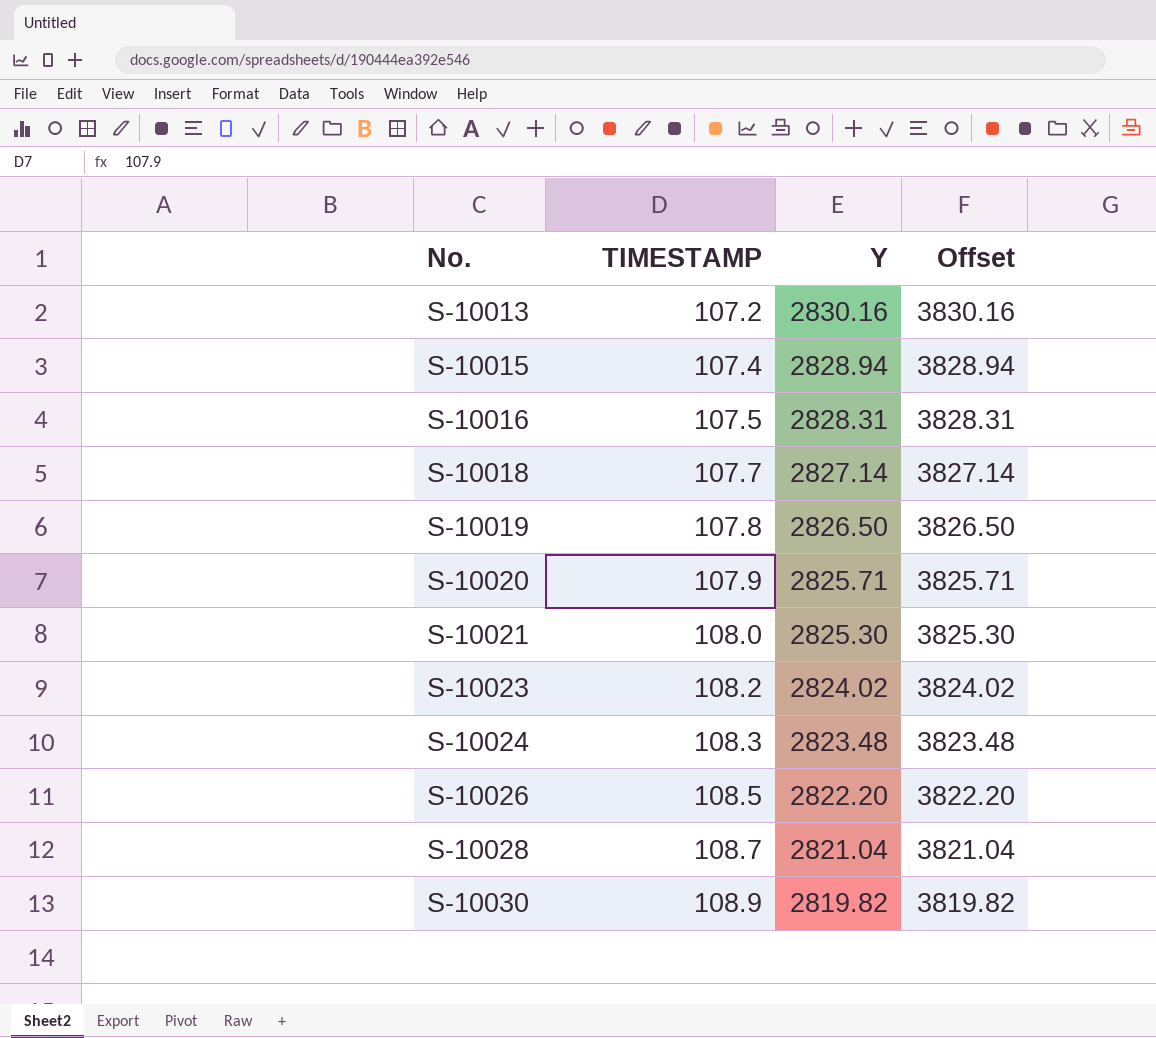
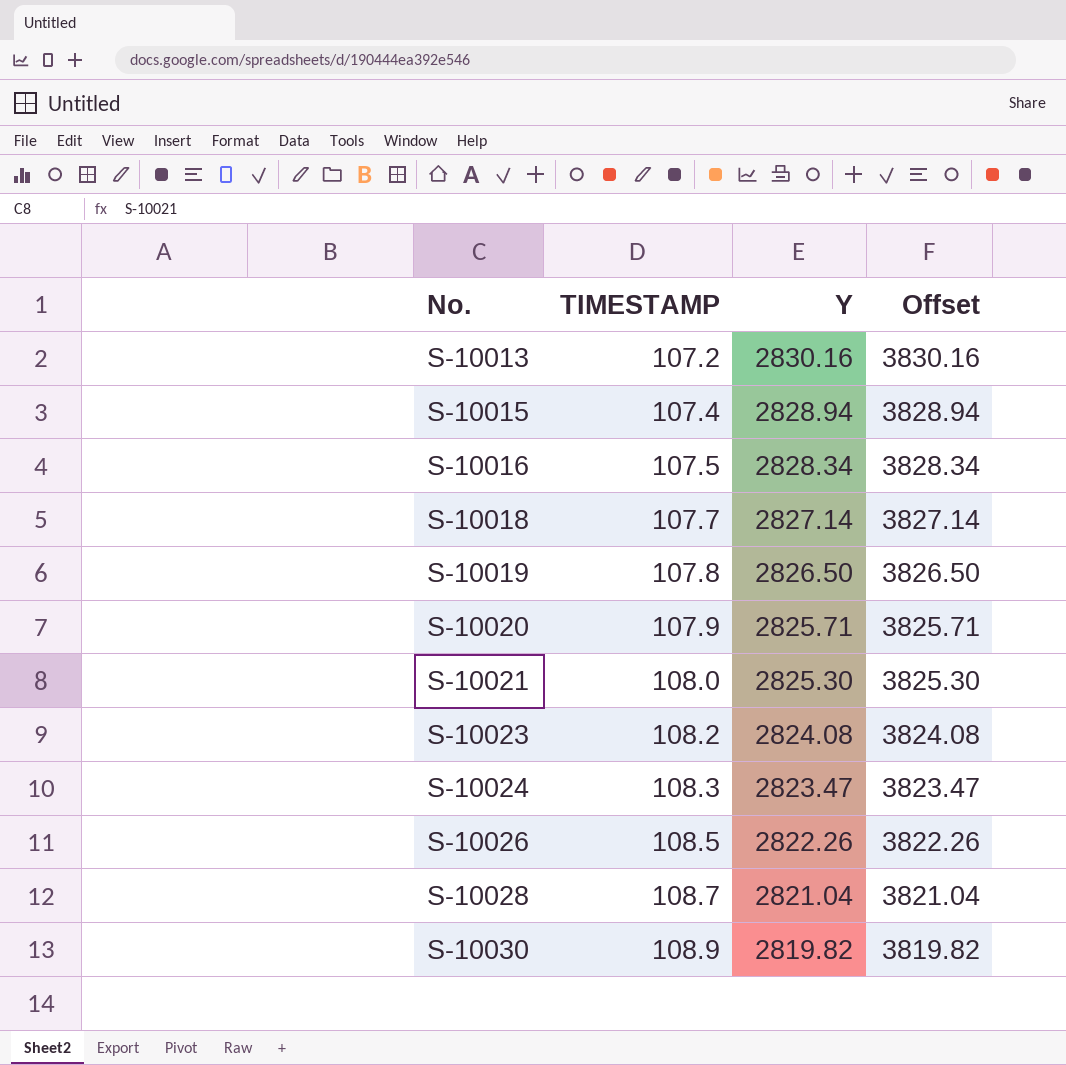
S-10016 | Y: 2828.31 -> 2828.34
S-10016 | Offset: 3828.31 -> 3828.34
S-10023 | Y: 2824.02 -> 2824.08
S-10023 | Offset: 3824.02 -> 3824.08
S-10024 | Y: 2823.48 -> 2823.47
S-10024 | Offset: 3823.48 -> 3823.47
S-10026 | Y: 2822.20 -> 2822.26
S-10026 | Offset: 3822.20 -> 3822.26

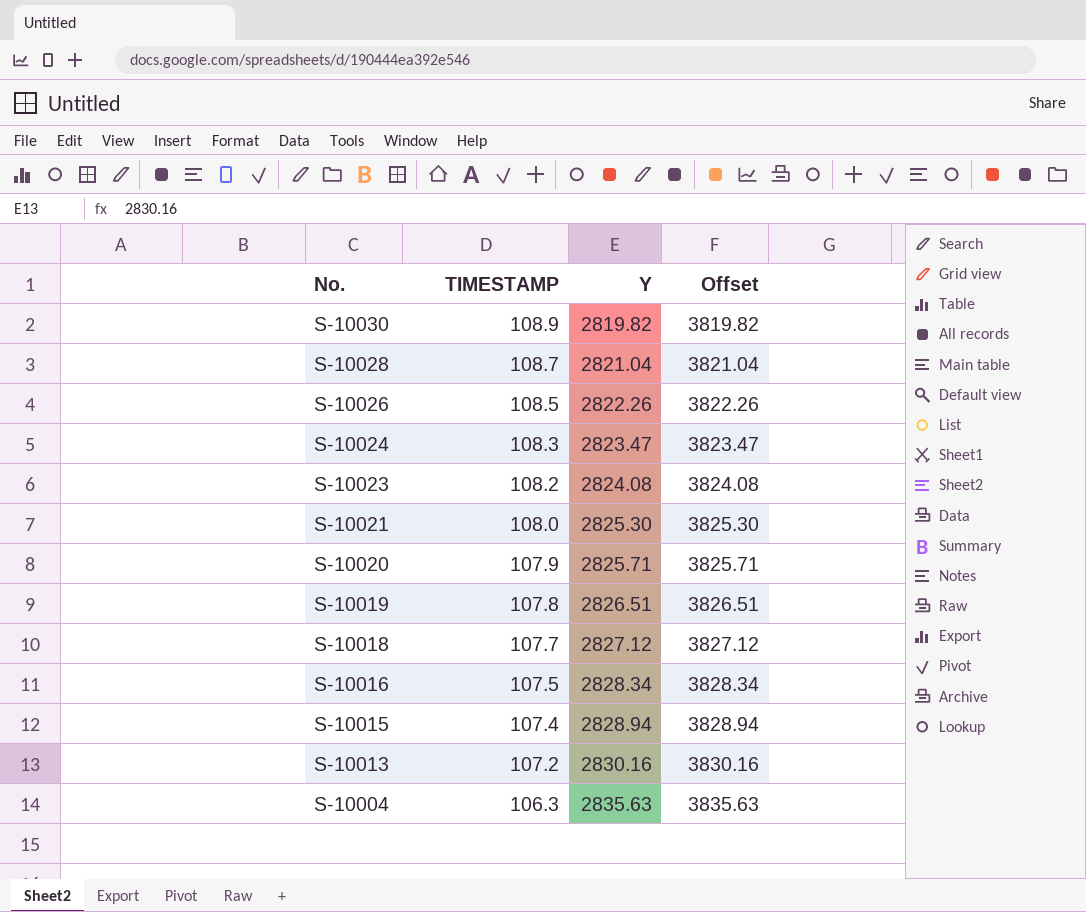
row order: No. ascending -> No. descending
S-10019 | Y: 2826.50 -> 2826.51
S-10019 | Offset: 3826.50 -> 3826.51
S-10018 | Y: 2827.14 -> 2827.12
S-10018 | Offset: 3827.14 -> 3827.12
row S-10004: none -> 106.3 | 2835.63 | 3835.63

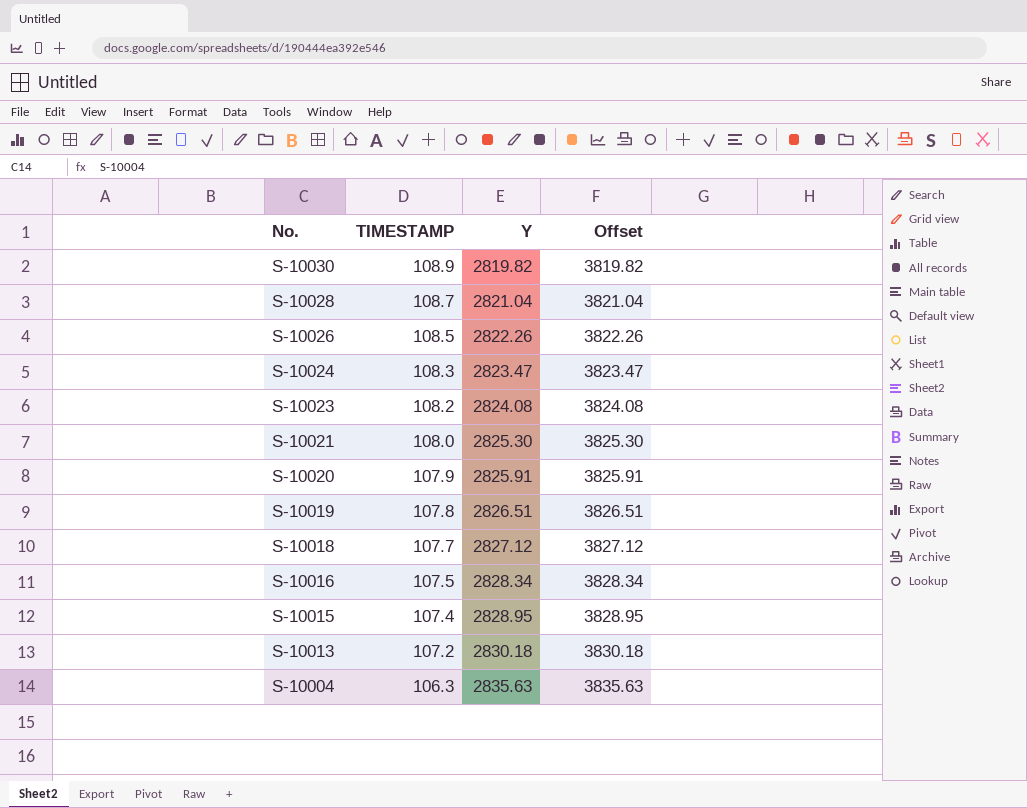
S-10020 | Y: 2825.71 -> 2825.91
S-10020 | Offset: 3825.71 -> 3825.91
S-10015 | Y: 2828.94 -> 2828.95
S-10015 | Offset: 3828.94 -> 3828.95
S-10013 | Y: 2830.16 -> 2830.18
S-10013 | Offset: 3830.16 -> 3830.18

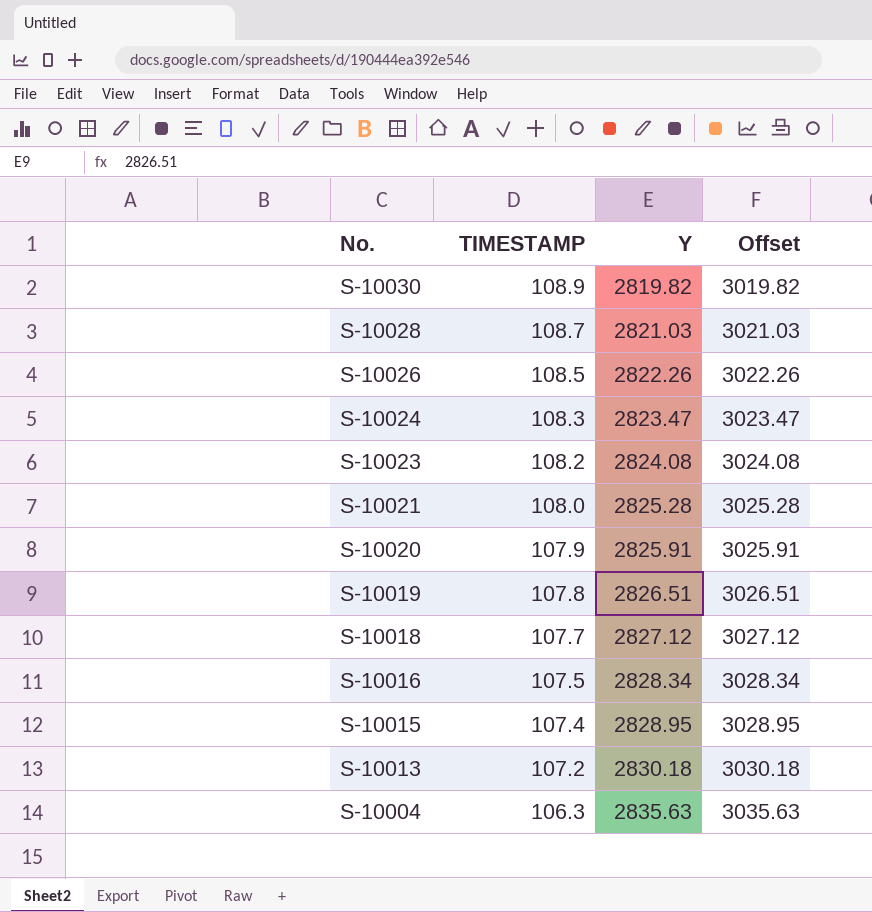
column Offset | formula: [Y] + 1000 -> [Y] + 200
S-10028 | Y: 2821.04 -> 2821.03
S-10021 | Y: 2825.30 -> 2825.28

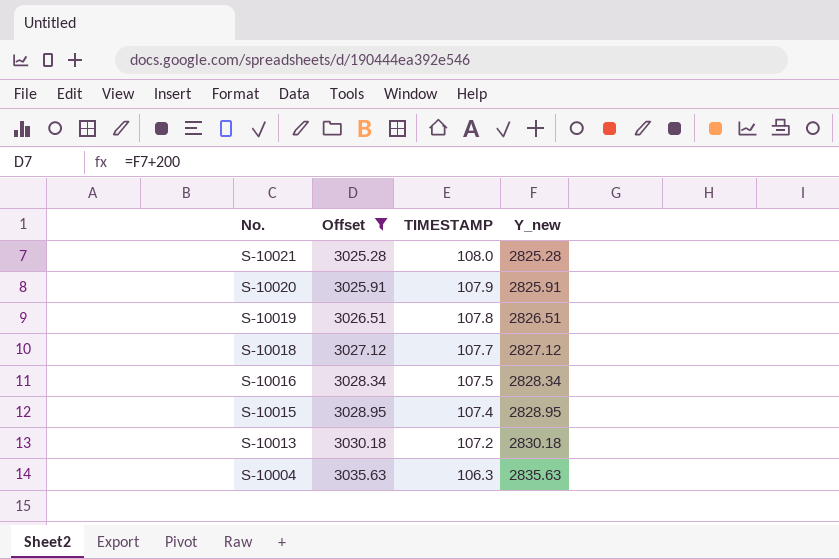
filter: none -> Offset >= 3025.28
column Offset | position: 4 -> 2
column name: Y -> Y_new

